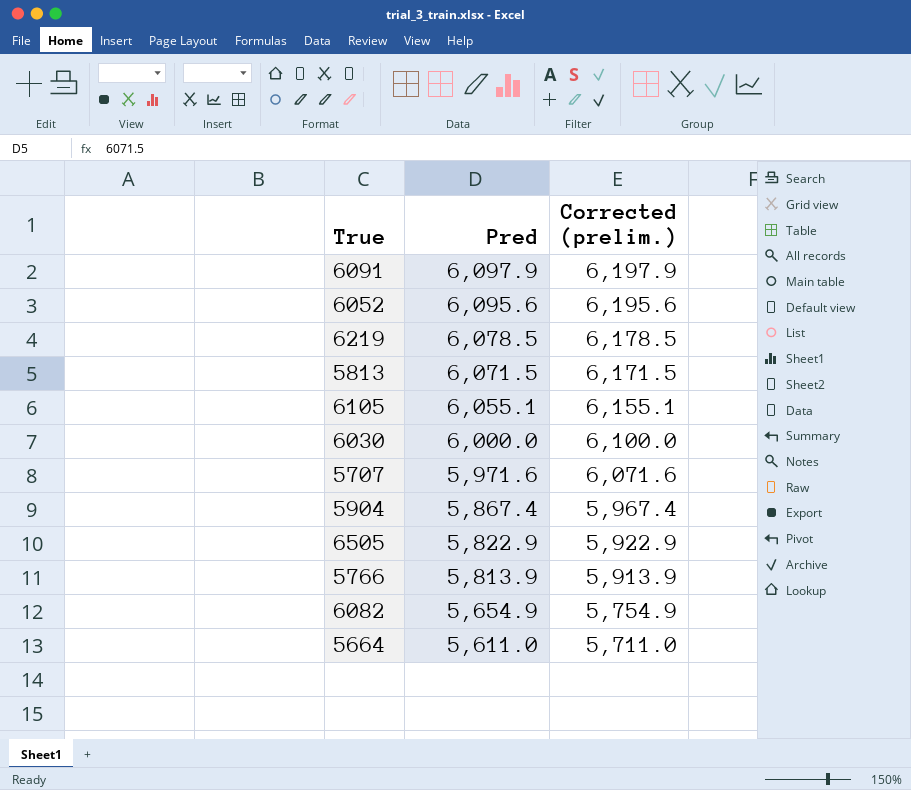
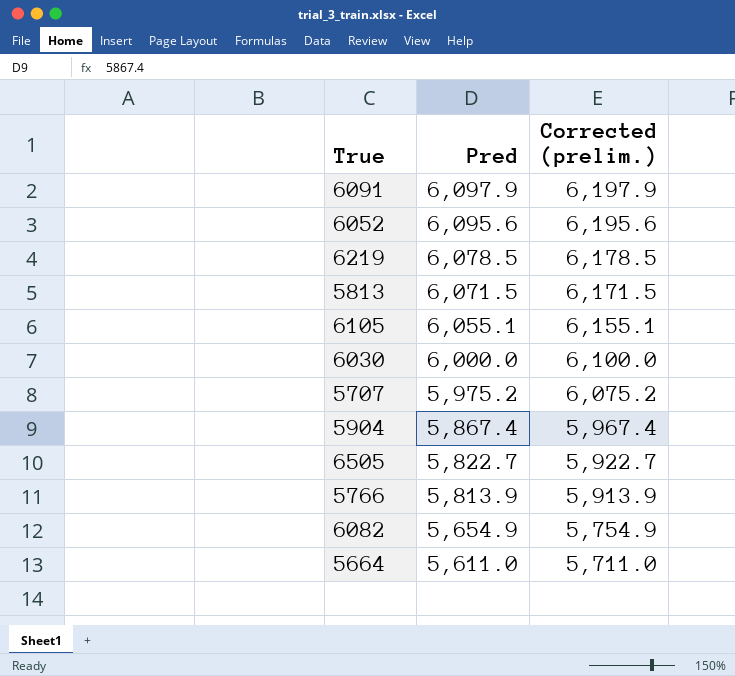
5707 | Pred: 5,971.6 -> 5,975.2
5707 | Corrected (prelim.): 6,071.6 -> 6,075.2
6505 | Pred: 5,822.9 -> 5,822.7
6505 | Corrected (prelim.): 5,922.9 -> 5,922.7

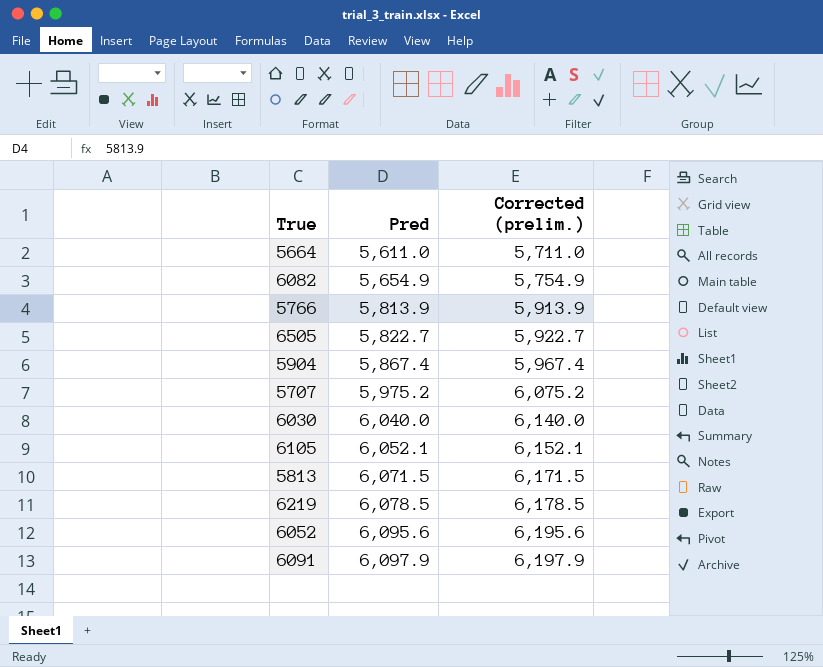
row order: Pred descending -> Pred ascending
6030 | Pred: 6,000.0 -> 6,040.0
6030 | Corrected (prelim.): 6,100.0 -> 6,140.0
6105 | Pred: 6,055.1 -> 6,052.1
6105 | Corrected (prelim.): 6,155.1 -> 6,152.1

